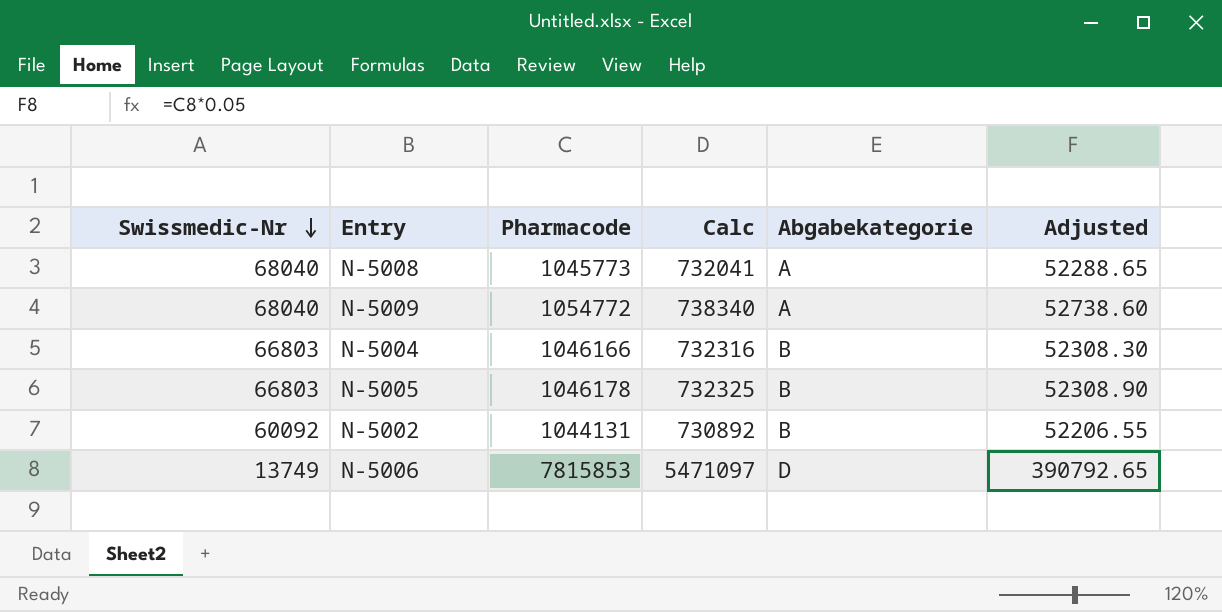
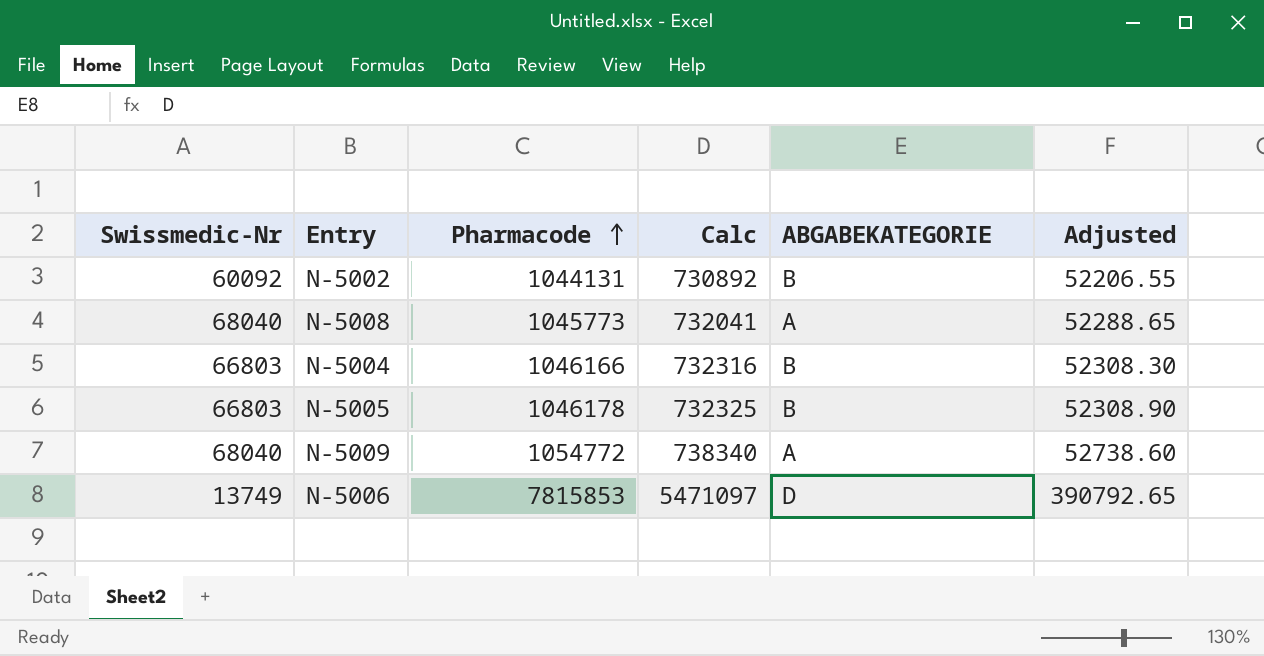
row order: Swissmedic-Nr descending -> Pharmacode ascending
column name: Abgabekategorie -> ABGABEKATEGORIE

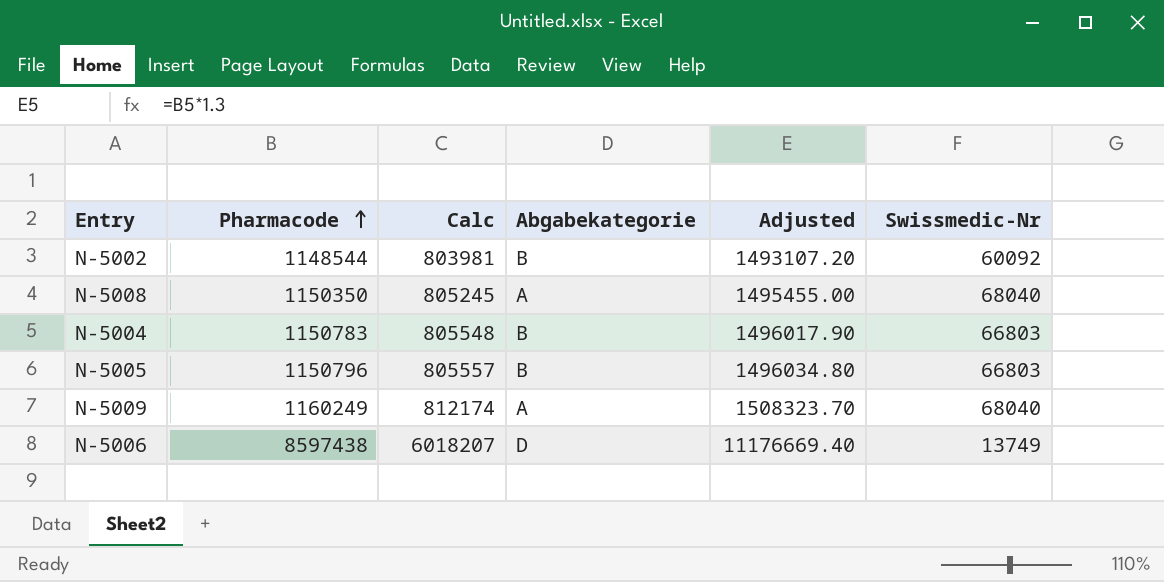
column name: ABGABEKATEGORIE -> Abgabekategorie
column Adjusted | formula: [Pharmacode] * 0.05 -> [Pharmacode] * 1.3
column Swissmedic-Nr | position: 1 -> 6
N-5002 | Pharmacode: 1044131 -> 1148544
N-5002 | Calc: 730892 -> 803981
N-5008 | Pharmacode: 1045773 -> 1150350
N-5008 | Calc: 732041 -> 805245
N-5004 | Pharmacode: 1046166 -> 1150783
N-5004 | Calc: 732316 -> 805548
N-5005 | Pharmacode: 1046178 -> 1150796
N-5005 | Calc: 732325 -> 805557
N-5009 | Pharmacode: 1054772 -> 1160249
N-5009 | Calc: 738340 -> 812174
N-5006 | Pharmacode: 7815853 -> 8597438
N-5006 | Calc: 5471097 -> 6018207

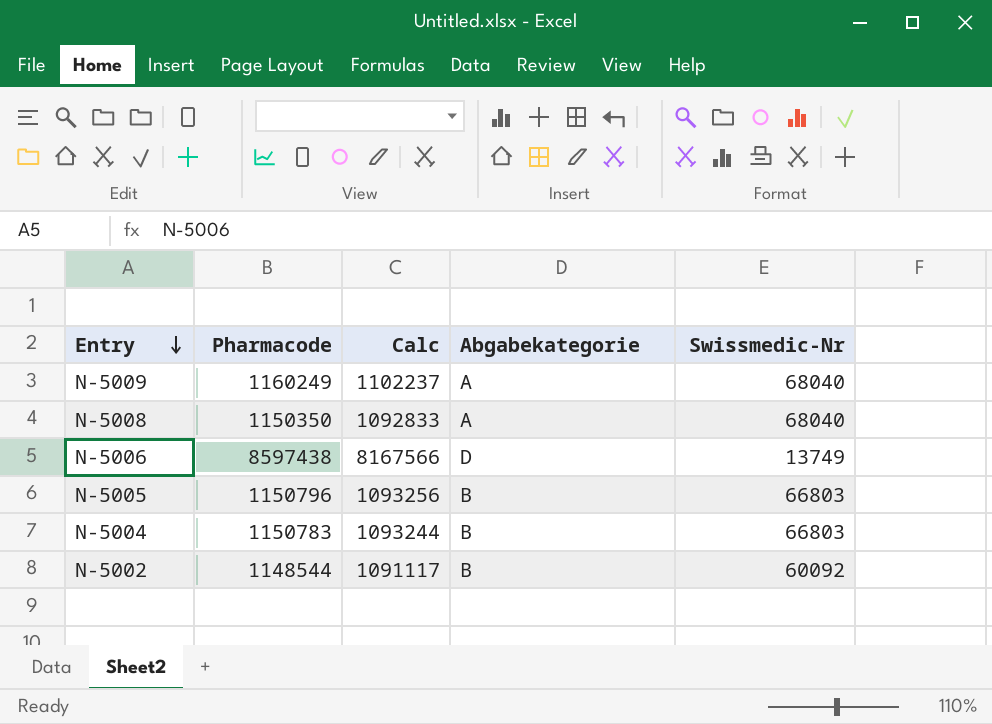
row order: Pharmacode ascending -> Entry descending
column Adjusted | formula: [Pharmacode] * 1.3 -> none
column Calc | formula: [Pharmacode] * 0.7 -> [Pharmacode] * 0.95

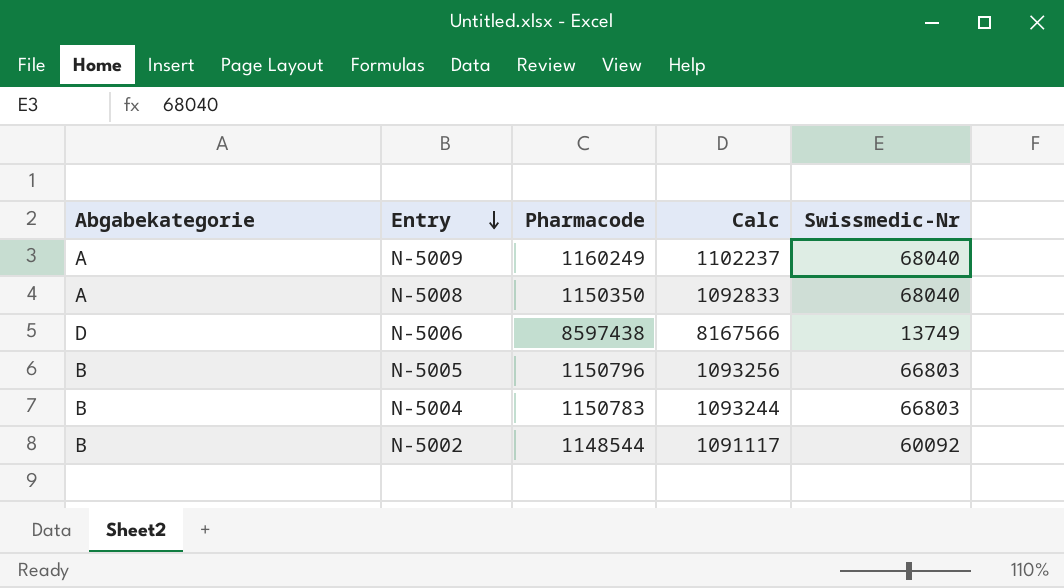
column Abgabekategorie | position: 4 -> 1

